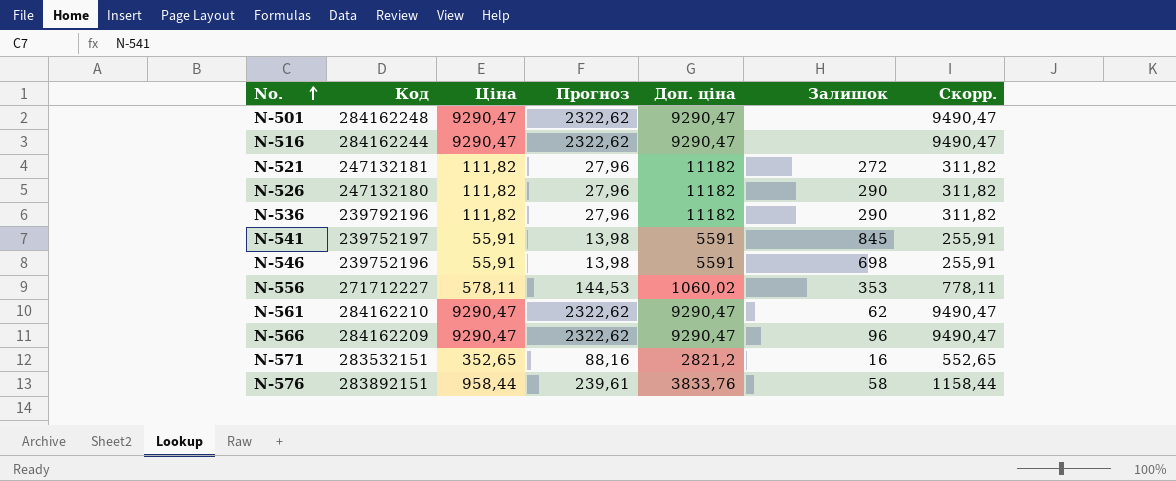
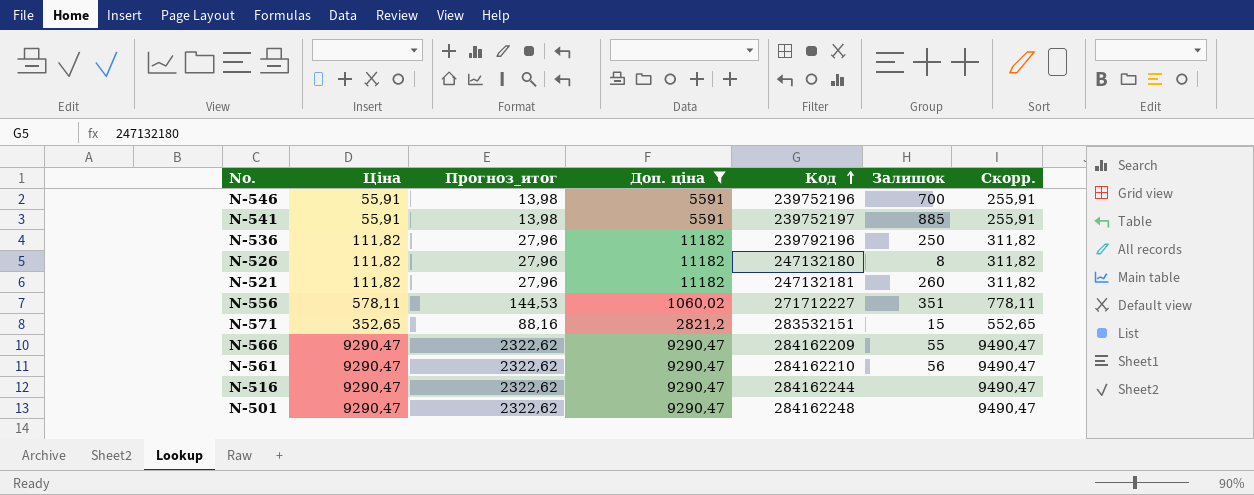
filter: none -> Доп. ціна != 3833,76
row order: No. ascending -> Код ascending
column name: Прогноз -> Прогноз_итог
column Код | position: 2 -> 5
N-546 | Залишок: 698 -> 700
N-541 | Залишок: 845 -> 885
N-536 | Залишок: 290 -> 250
N-526 | Залишок: 290 -> 8
N-521 | Залишок: 272 -> 260
N-556 | Залишок: 353 -> 351
N-571 | Залишок: 16 -> 15
N-566 | Залишок: 96 -> 55
N-561 | Залишок: 62 -> 56

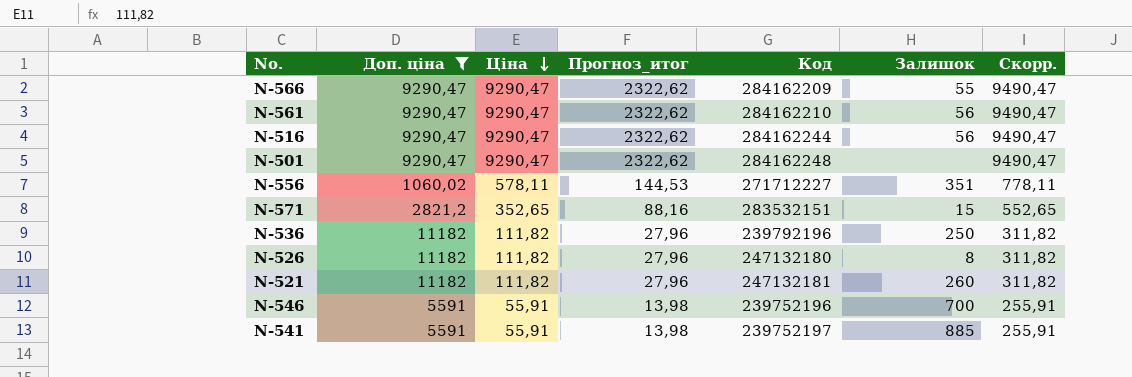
row order: Код ascending -> Ціна descending
column Доп. ціна | position: 4 -> 2
N-516 | Залишок: none -> 56

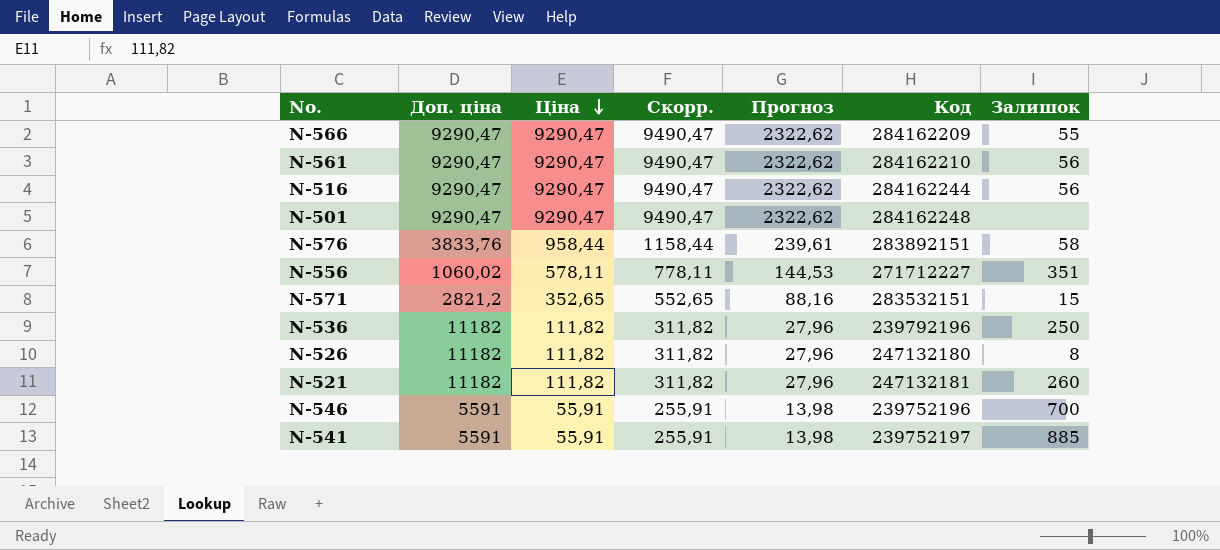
filter: Доп. ціна != 3833,76 -> none
column Скорр. | position: 7 -> 4
column name: Прогноз_итог -> Прогноз

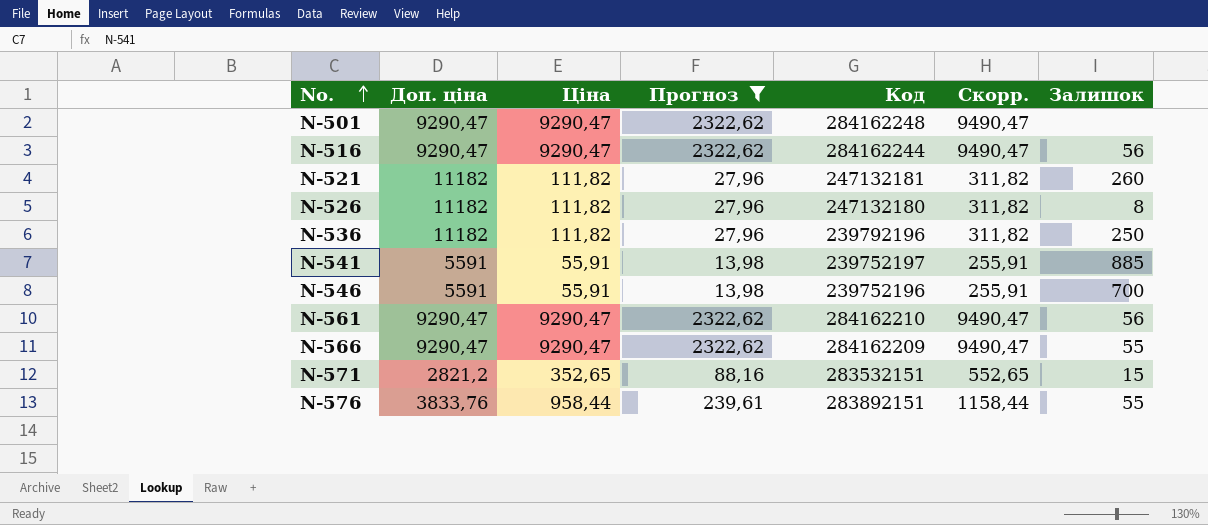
filter: none -> Прогноз != 144,53
row order: Ціна descending -> No. ascending
column Скорр. | position: 4 -> 6
N-576 | Залишок: 58 -> 55

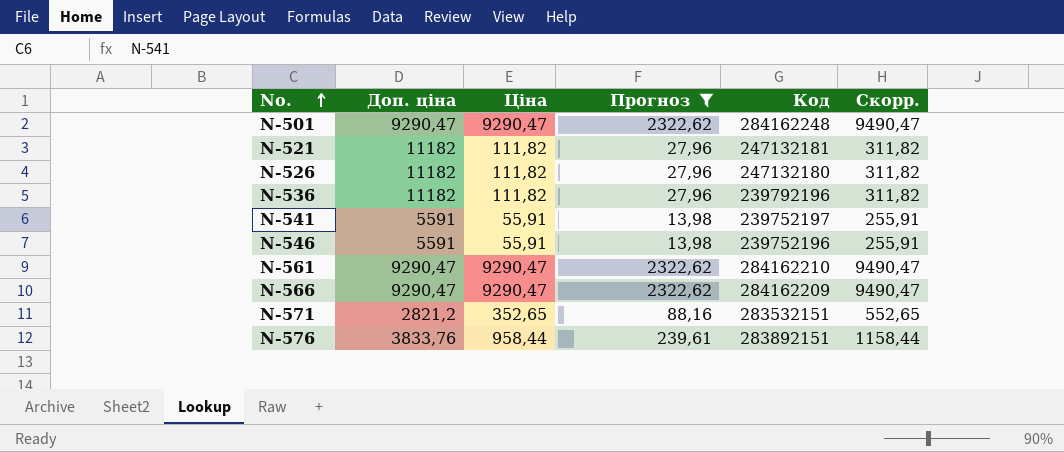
column Залишок | position: 7 -> none
row N-516: 9290,47 | 9290,47 | 2322,62 | 284162244 | 9490,47 | 56 -> none

